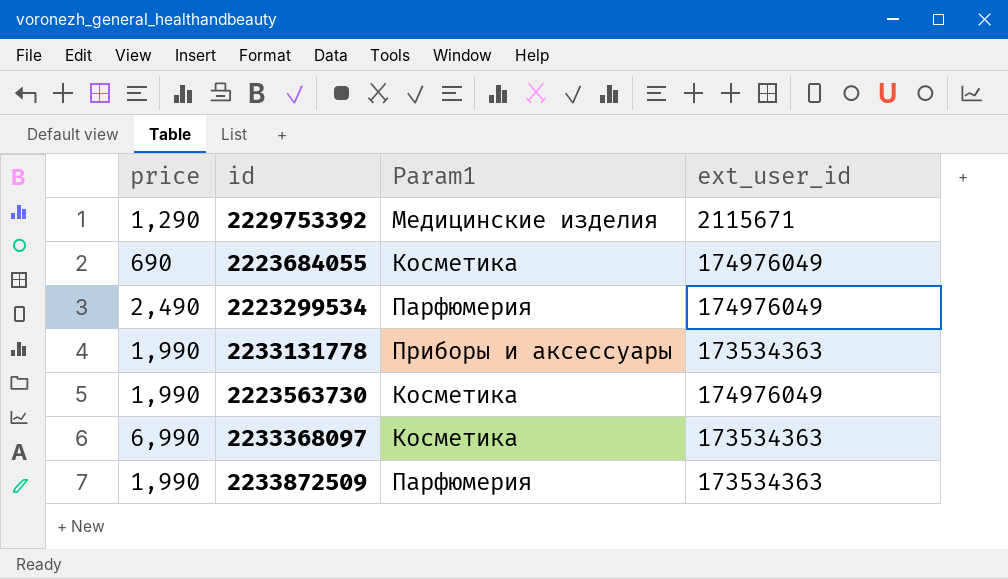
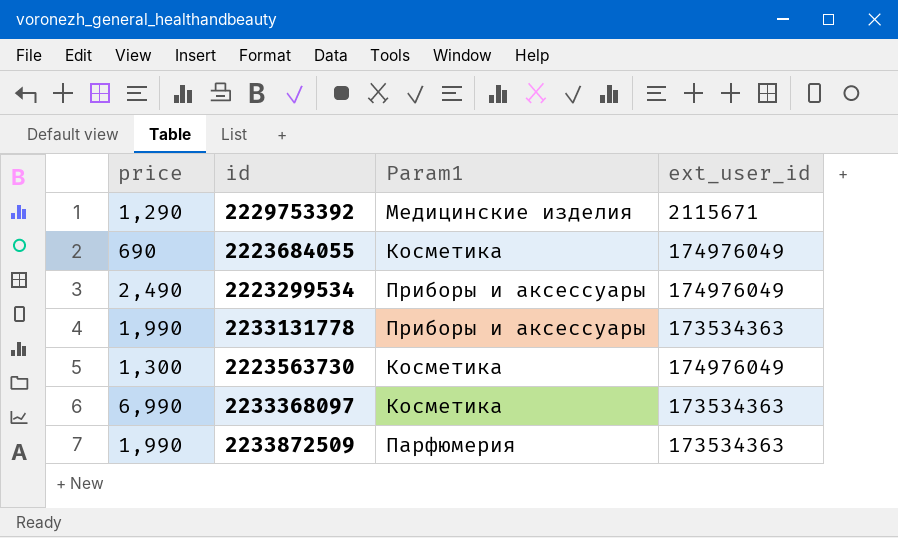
2223299534 | Param1: Парфюмерия -> Приборы и аксессуары
2223563730 | price: 1,990 -> 1,300

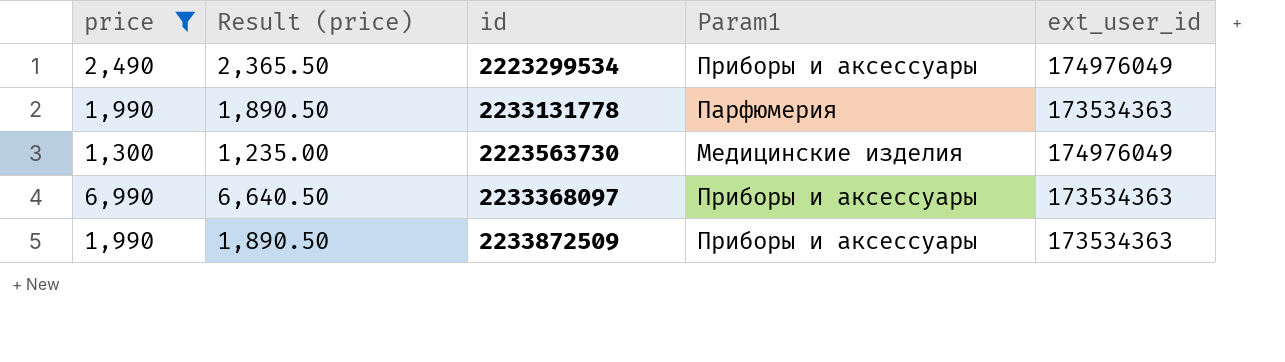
filter: none -> price >= 1,300
column Result (price) | formula: none -> [price] * 0.95
2233131778 | Param1: Приборы и аксессуары -> Парфюмерия
2223563730 | Param1: Косметика -> Медицинские изделия
2233368097 | Param1: Косметика -> Приборы и аксессуары
2233872509 | Param1: Парфюмерия -> Приборы и аксессуары

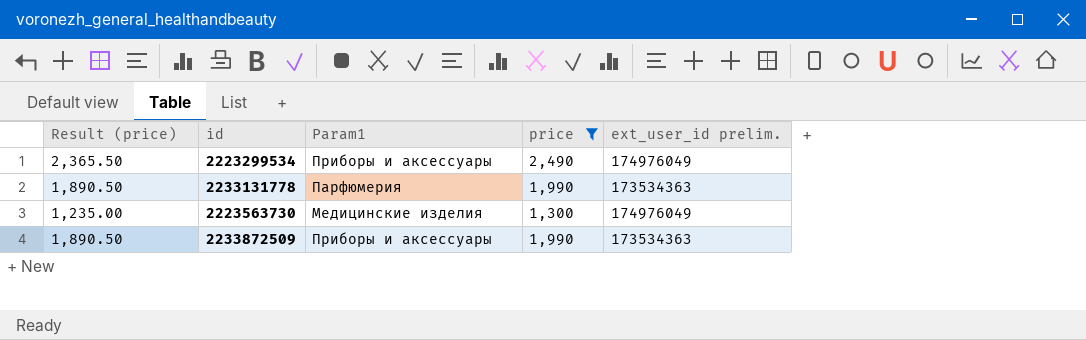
column price | position: 1 -> 4
column name: ext_user_id -> ext_user_id prelim.
row 2233368097: 6,990 | 6,640.50 | Приборы и аксессуары | 173534363 -> none

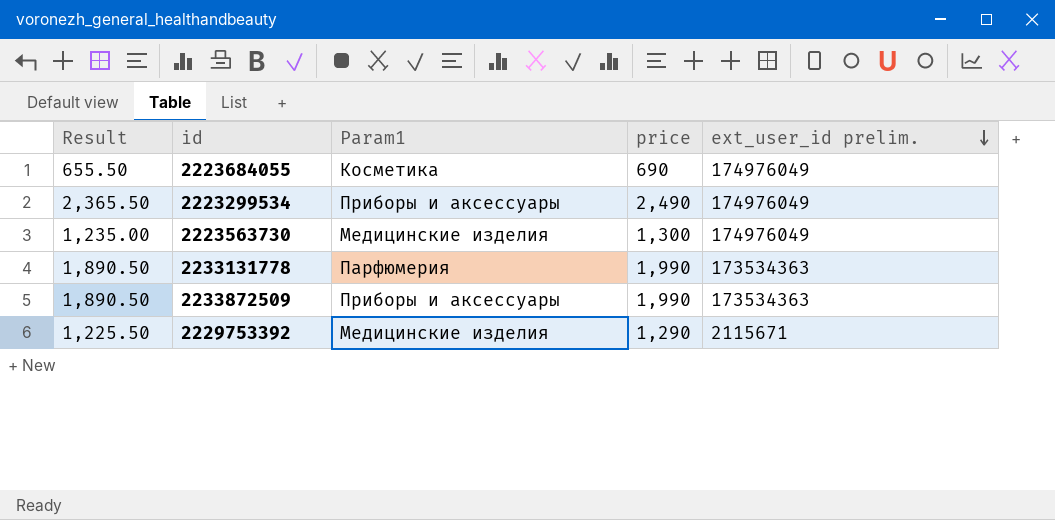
filter: price >= 1,300 -> none
row order: none -> ext_user_id prelim. descending
column name: Result (price) -> Result

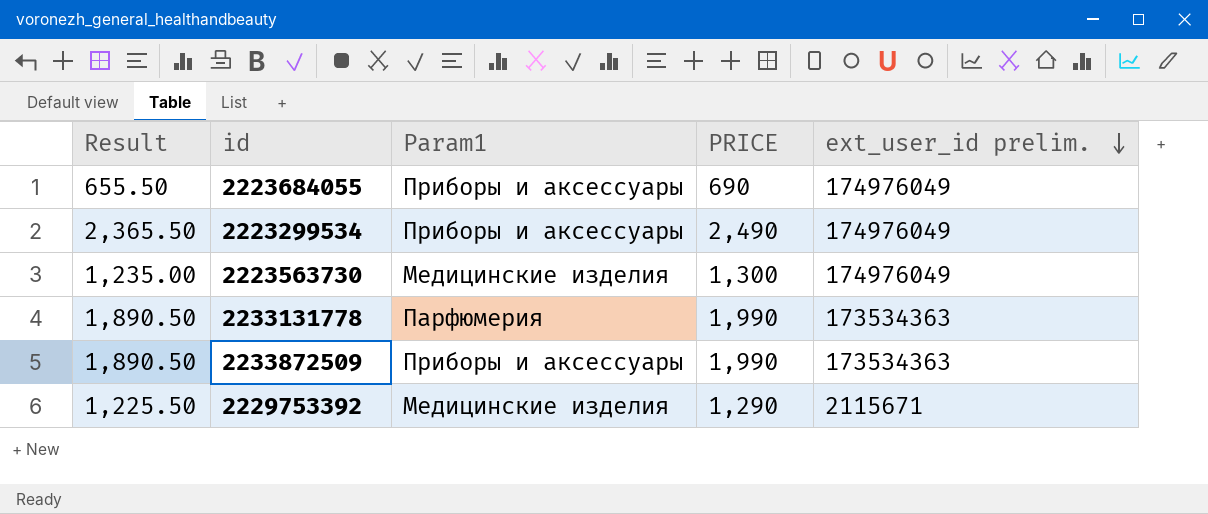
column name: price -> PRICE
2223684055 | Param1: Косметика -> Приборы и аксессуары

